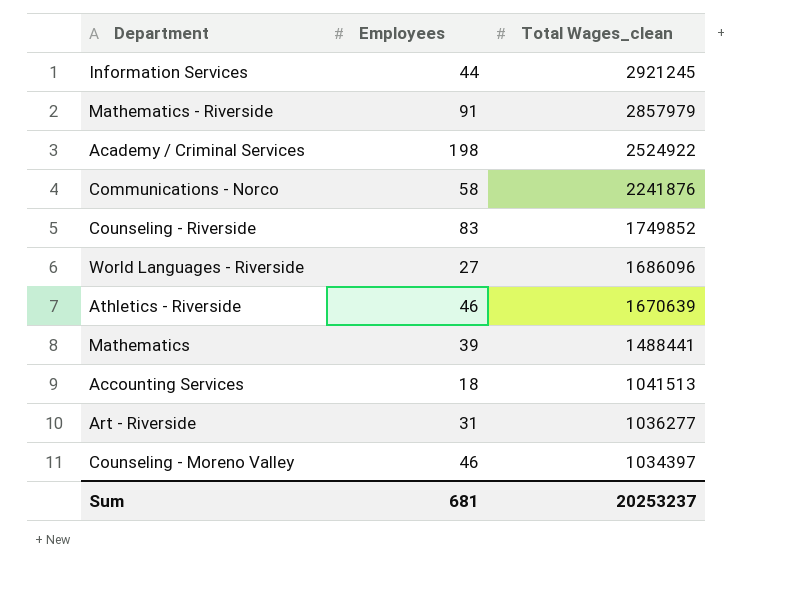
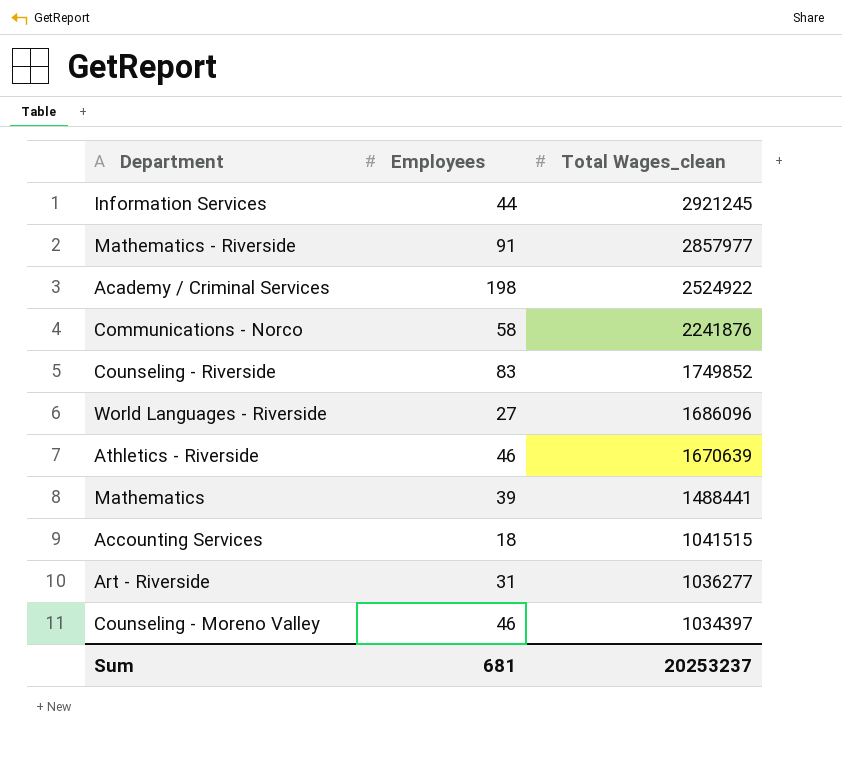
Mathematics - Riverside | Total Wages_clean: 2857979 -> 2857977
Accounting Services | Total Wages_clean: 1041513 -> 1041515

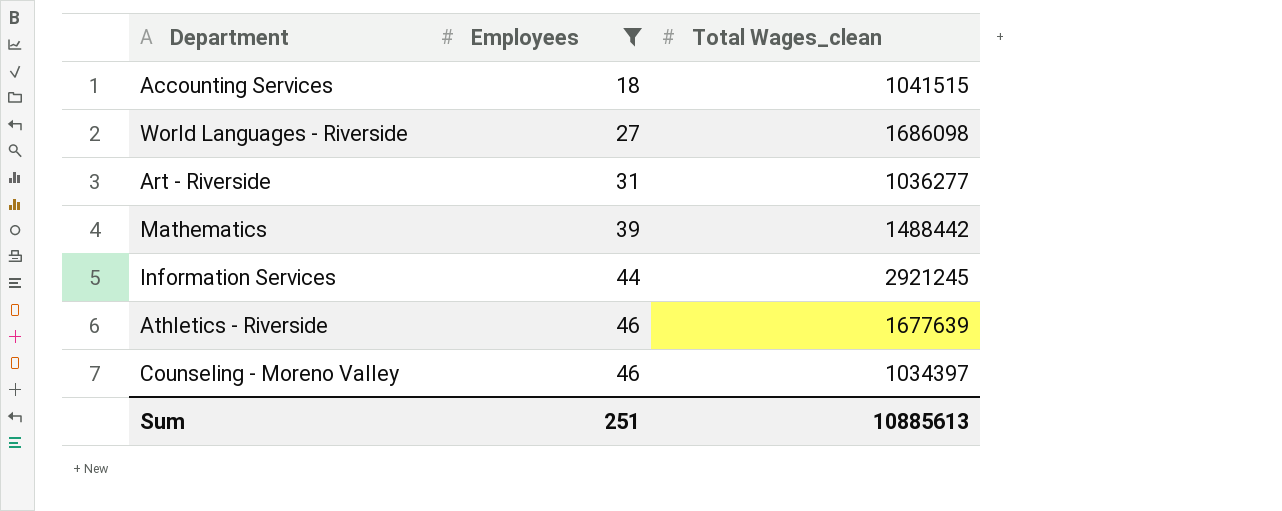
filter: none -> Employees <= 46
row order: Total Wages_clean descending -> Employees ascending
World Languages - Riverside | Total Wages_clean: 1686096 -> 1686098
Mathematics | Total Wages_clean: 1488441 -> 1488442
Athletics - Riverside | Total Wages_clean: 1670639 -> 1677639
Sum | Employees: 681 -> 251
Sum | Total Wages_clean: 20253237 -> 10885613

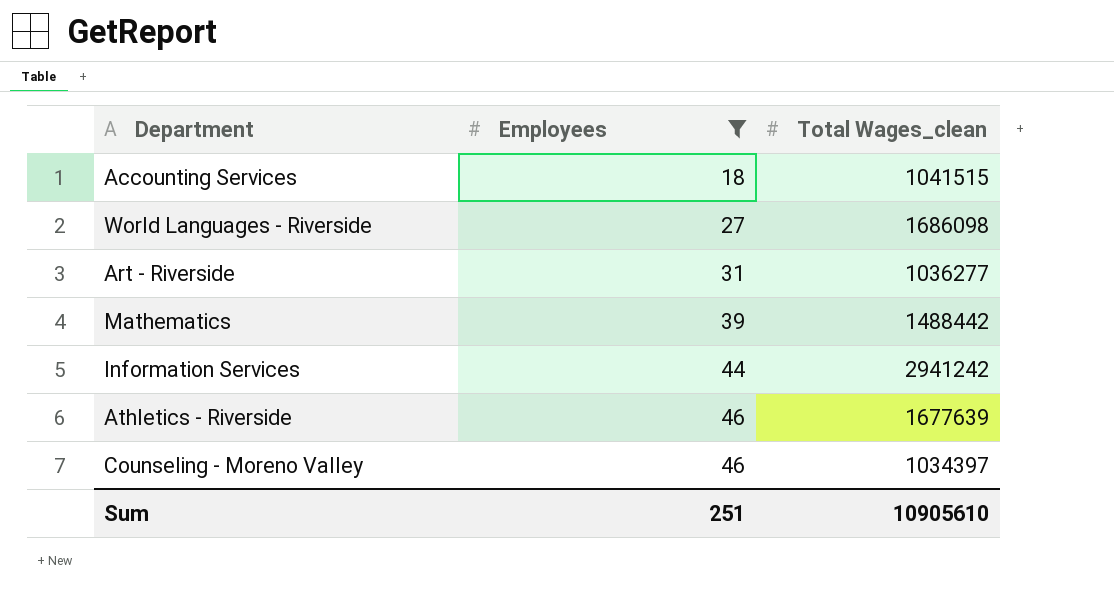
Information Services | Total Wages_clean: 2921245 -> 2941242
Sum | Total Wages_clean: 10885613 -> 10905610

